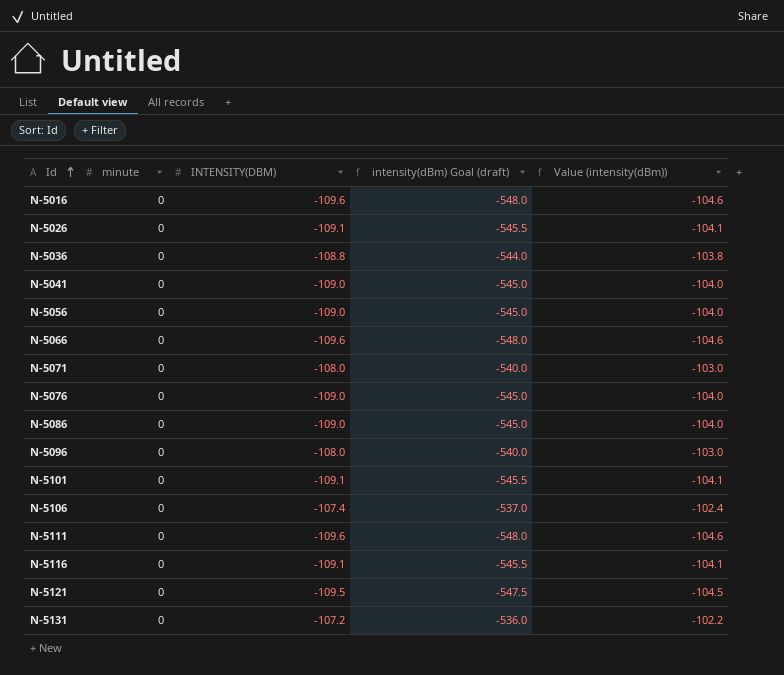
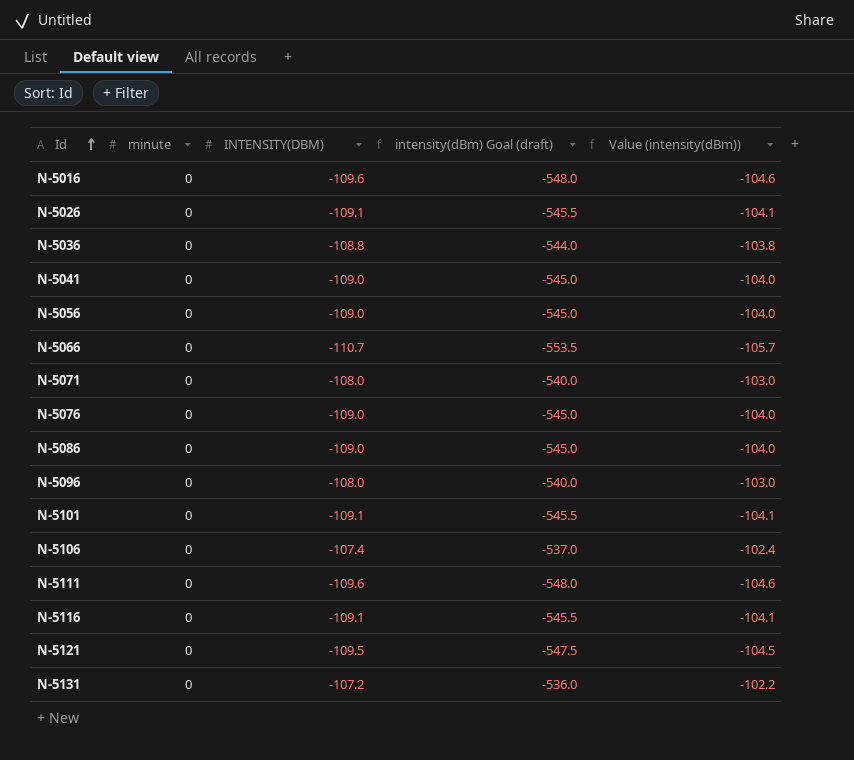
N-5066 | INTENSITY(DBM): -109.6 -> -110.7
N-5066 | intensity(dBm) Goal (draft): -548.0 -> -553.5
N-5066 | Value (intensity(dBm)): -104.6 -> -105.7

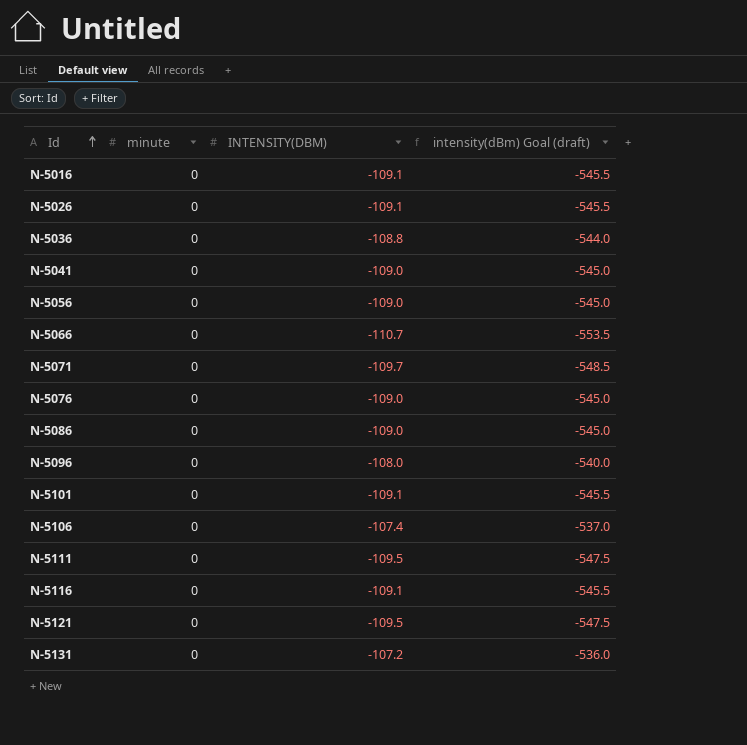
column Value (intensity(dBm)) | formula: [INTENSITY(DBM)] + 5 -> none
N-5016 | INTENSITY(DBM): -109.6 -> -109.1
N-5016 | intensity(dBm) Goal (draft): -548.0 -> -545.5
N-5071 | INTENSITY(DBM): -108.0 -> -109.7
N-5071 | intensity(dBm) Goal (draft): -540.0 -> -548.5
N-5111 | INTENSITY(DBM): -109.6 -> -109.5
N-5111 | intensity(dBm) Goal (draft): -548.0 -> -547.5

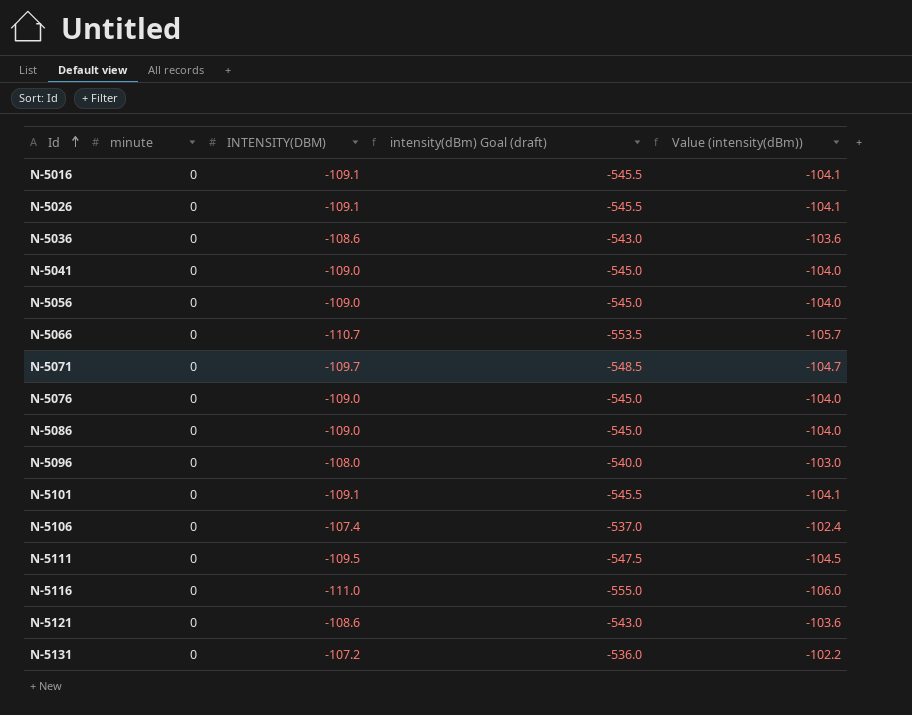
column Value (intensity(dBm)) | formula: none -> [INTENSITY(DBM)] + 5
N-5036 | INTENSITY(DBM): -108.8 -> -108.6
N-5036 | intensity(dBm) Goal (draft): -544.0 -> -543.0
N-5116 | INTENSITY(DBM): -109.1 -> -111.0
N-5116 | intensity(dBm) Goal (draft): -545.5 -> -555.0
N-5121 | INTENSITY(DBM): -109.5 -> -108.6
N-5121 | intensity(dBm) Goal (draft): -547.5 -> -543.0

